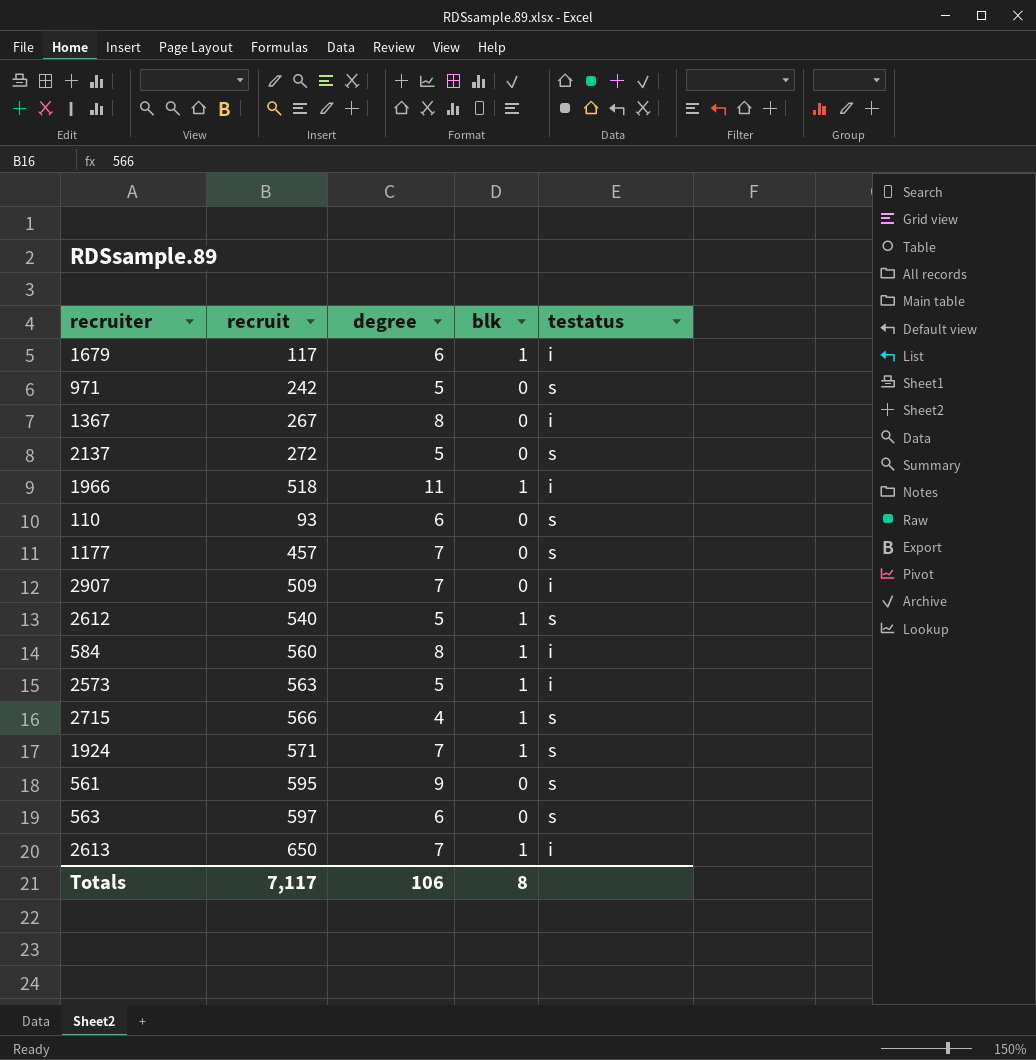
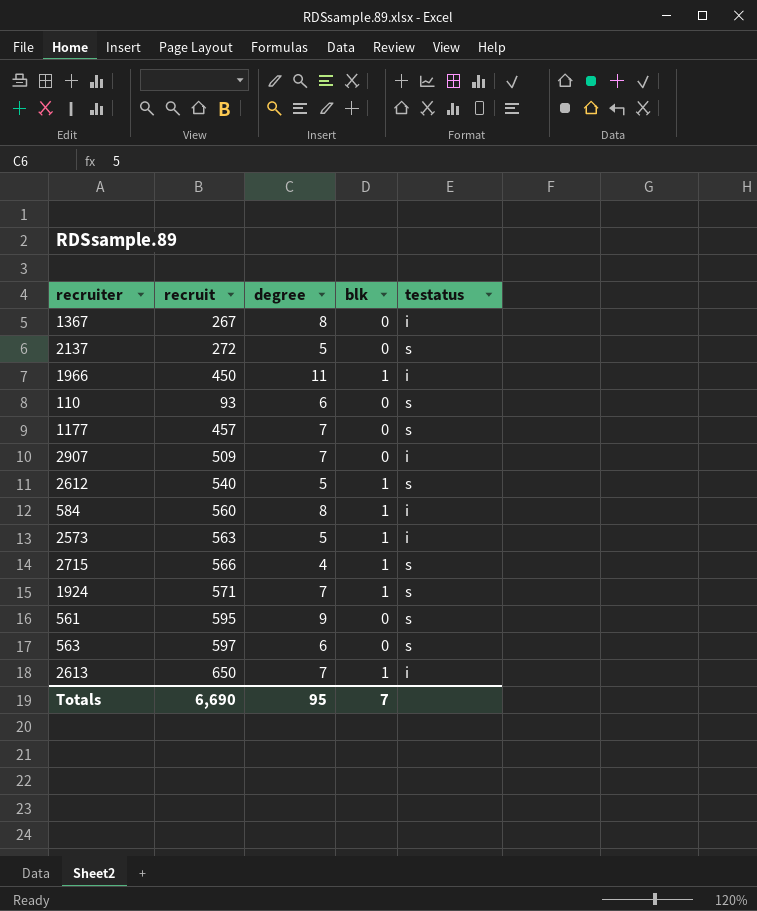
row 1679: 117 | 6 | 1 | i -> none
row 971: 242 | 5 | 0 | s -> none
1966 | recruit: 518 -> 450
Totals | recruit: 7,117 -> 6,690
Totals | degree: 106 -> 95
Totals | blk: 8 -> 7

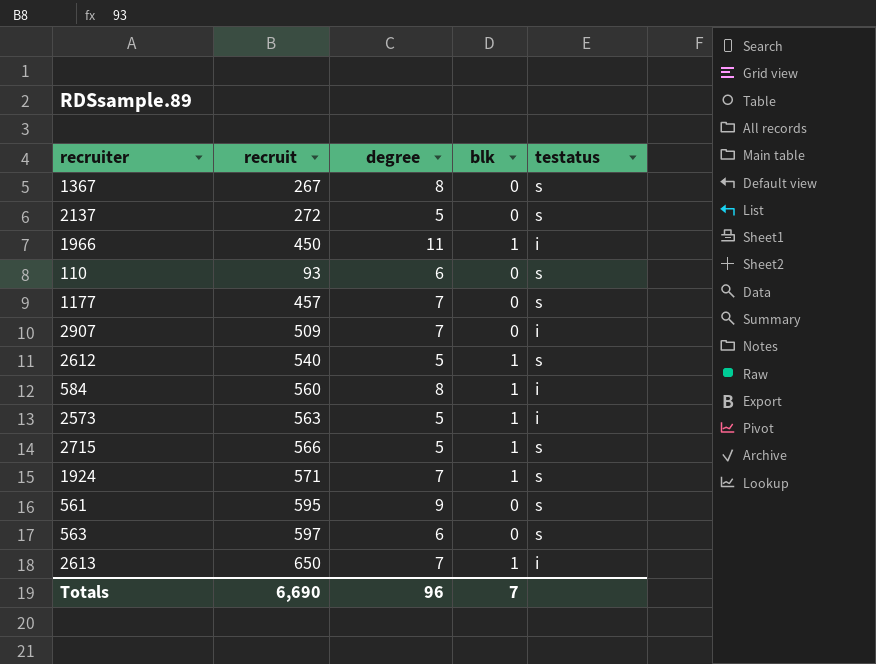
1367 | testatus: i -> s
2715 | degree: 4 -> 5
Totals | degree: 95 -> 96

